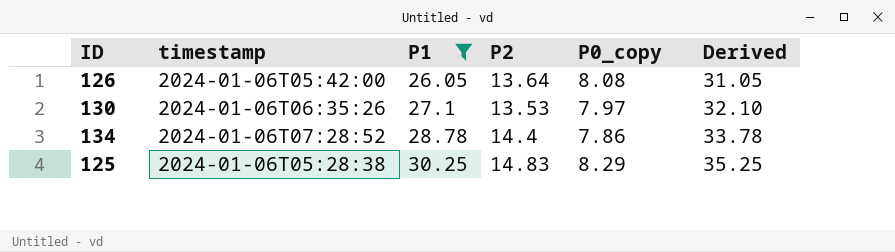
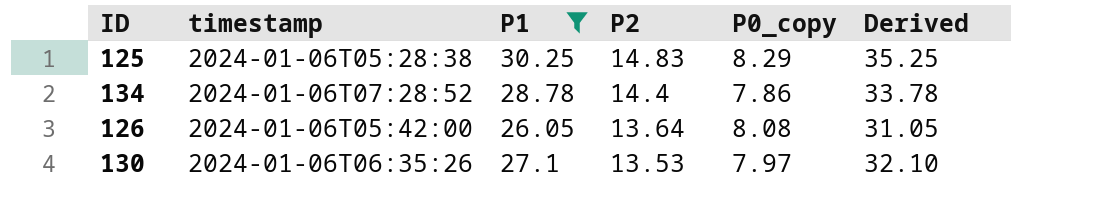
row order: P1 ascending -> P2 descending

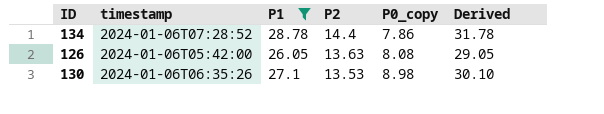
column Derived | formula: [P1] + 5 -> [P1] + 3
row 125: 2024-01-06T05:28:38 | 30.25 | 14.83 | 8.29 | 35.25 -> none
126 | P2: 13.64 -> 13.63
130 | P0_copy: 7.97 -> 8.98

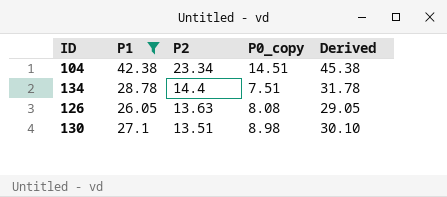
column timestamp | position: 2 -> none
row 104: none -> 42.38 | 23.34 | 14.51 | 45.38
134 | P0_copy: 7.86 -> 7.51
130 | P2: 13.53 -> 13.51

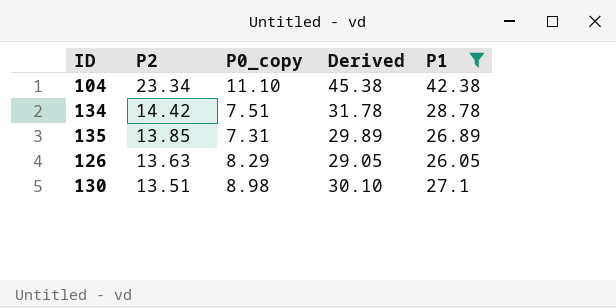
column P1 | position: 2 -> 5
104 | P0_copy: 14.51 -> 11.10
134 | P2: 14.4 -> 14.42
row 135: none -> 13.85 | 7.31 | 29.89 | 26.89
126 | P0_copy: 8.08 -> 8.29

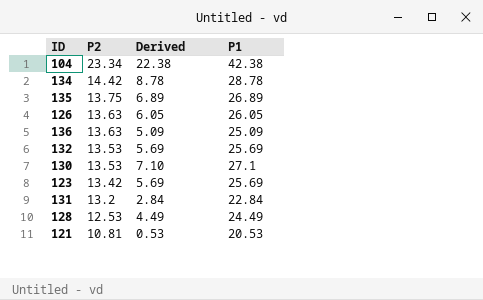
filter: P1 >= 26.05 -> none
column P0_copy | position: 3 -> none
column Derived | formula: [P1] + 3 -> [P1] - 20
135 | P2: 13.85 -> 13.75
130 | P2: 13.51 -> 13.53

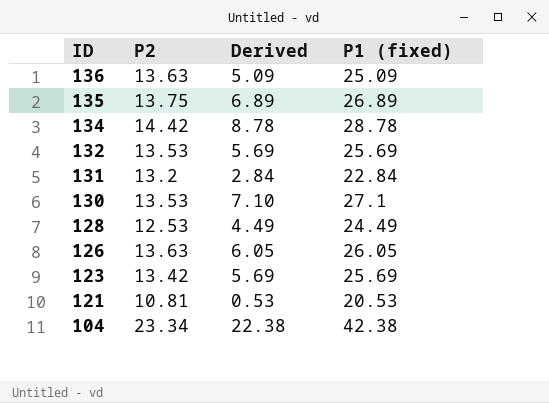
row order: P2 descending -> ID descending
column name: P1 -> P1 (fixed)

